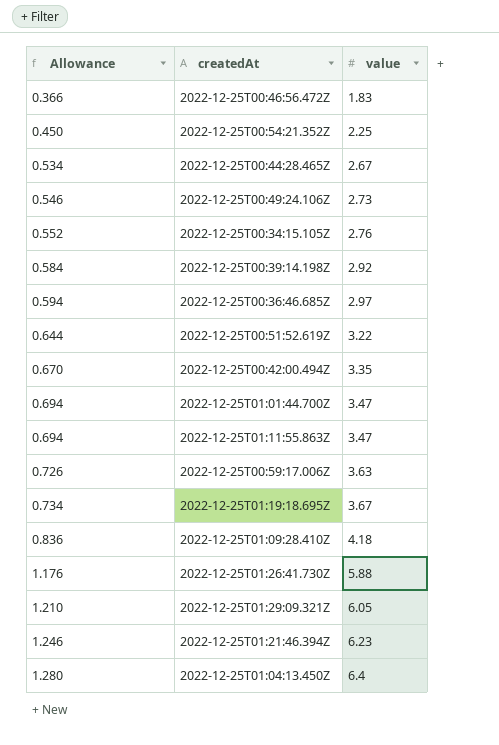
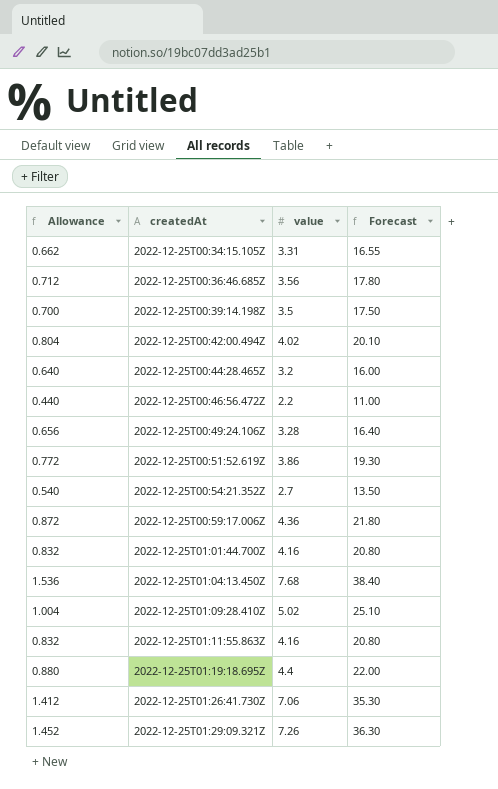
row order: Allowance ascending -> createdAt ascending
column Forecast | formula: none -> [value] * 5
row 2022-12-25T01:21:46.394Z: 1.246 | 6.23 -> none
2022-12-25T00:34:15.105Z | Allowance: 0.552 -> 0.662
2022-12-25T00:34:15.105Z | value: 2.76 -> 3.31
2022-12-25T00:36:46.685Z | Allowance: 0.594 -> 0.712
2022-12-25T00:36:46.685Z | value: 2.97 -> 3.56
2022-12-25T00:39:14.198Z | Allowance: 0.584 -> 0.700
2022-12-25T00:39:14.198Z | value: 2.92 -> 3.5
2022-12-25T00:42:00.494Z | Allowance: 0.670 -> 0.804
2022-12-25T00:42:00.494Z | value: 3.35 -> 4.02
2022-12-25T00:44:28.465Z | Allowance: 0.534 -> 0.640
2022-12-25T00:44:28.465Z | value: 2.67 -> 3.2
2022-12-25T00:46:56.472Z | Allowance: 0.366 -> 0.440
2022-12-25T00:46:56.472Z | value: 1.83 -> 2.2
2022-12-25T00:49:24.106Z | Allowance: 0.546 -> 0.656
2022-12-25T00:49:24.106Z | value: 2.73 -> 3.28
2022-12-25T00:51:52.619Z | Allowance: 0.644 -> 0.772
2022-12-25T00:51:52.619Z | value: 3.22 -> 3.86
2022-12-25T00:54:21.352Z | Allowance: 0.450 -> 0.540
2022-12-25T00:54:21.352Z | value: 2.25 -> 2.7
2022-12-25T00:59:17.006Z | Allowance: 0.726 -> 0.872
2022-12-25T00:59:17.006Z | value: 3.63 -> 4.36
2022-12-25T01:01:44.700Z | Allowance: 0.694 -> 0.832
2022-12-25T01:01:44.700Z | value: 3.47 -> 4.16
2022-12-25T01:04:13.450Z | Allowance: 1.280 -> 1.536
2022-12-25T01:04:13.450Z | value: 6.4 -> 7.68
2022-12-25T01:09:28.410Z | Allowance: 0.836 -> 1.004
2022-12-25T01:09:28.410Z | value: 4.18 -> 5.02
2022-12-25T01:11:55.863Z | Allowance: 0.694 -> 0.832
2022-12-25T01:11:55.863Z | value: 3.47 -> 4.16
2022-12-25T01:19:18.695Z | Allowance: 0.734 -> 0.880
2022-12-25T01:19:18.695Z | value: 3.67 -> 4.4
2022-12-25T01:26:41.730Z | Allowance: 1.176 -> 1.412
2022-12-25T01:26:41.730Z | value: 5.88 -> 7.06
2022-12-25T01:29:09.321Z | Allowance: 1.210 -> 1.452
2022-12-25T01:29:09.321Z | value: 6.05 -> 7.26

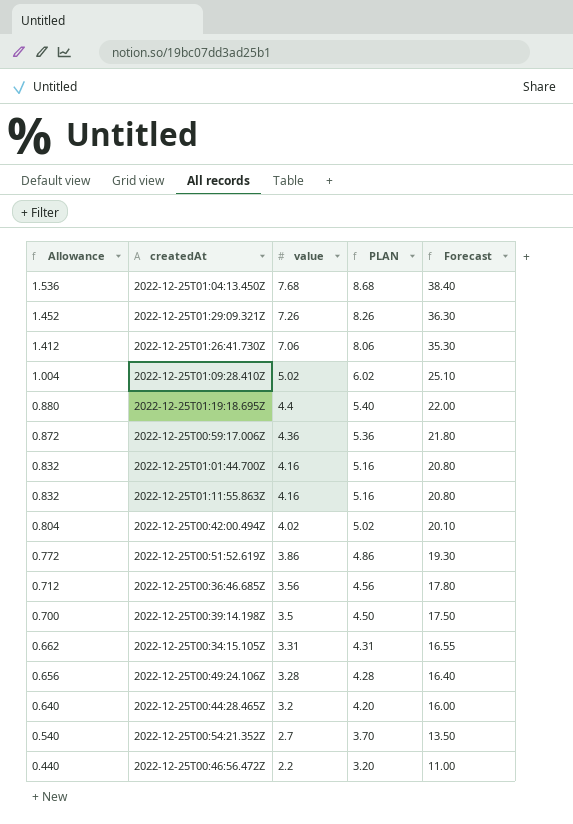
row order: createdAt ascending -> Allowance descending
column PLAN | formula: none -> [value] + 1

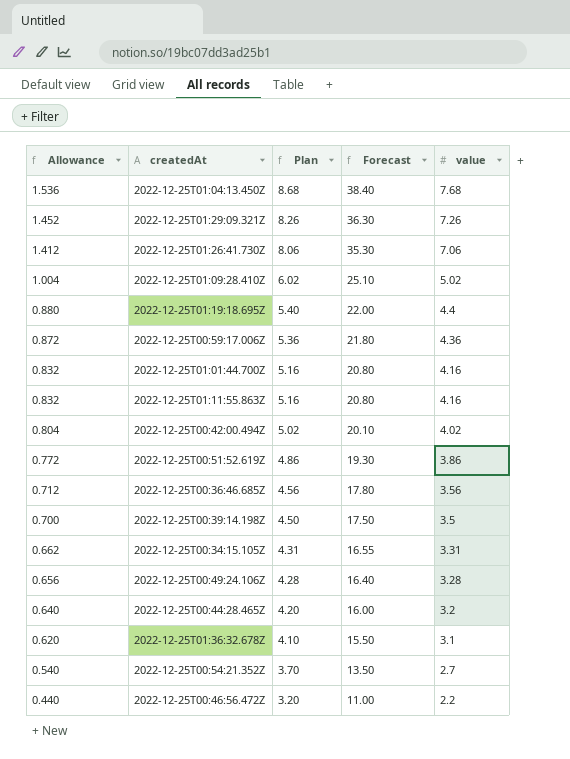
column name: PLAN -> Plan
column value | position: 3 -> 5
row 2022-12-25T01:36:32.678Z: none -> 0.620 | 4.10 | 15.50 | 3.1

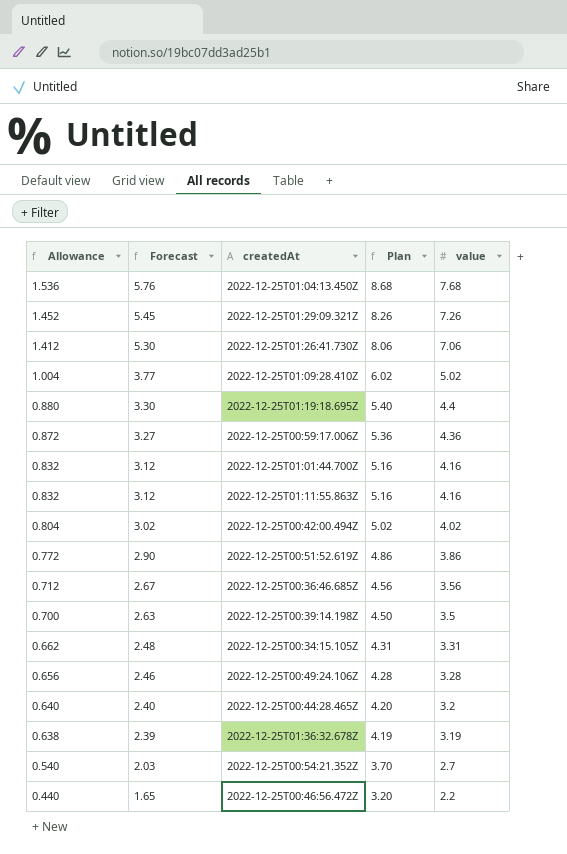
column Forecast | formula: [value] * 5 -> [value] * 0.75
column Forecast | position: 4 -> 2
2022-12-25T01:36:32.678Z | Allowance: 0.620 -> 0.638
2022-12-25T01:36:32.678Z | Plan: 4.10 -> 4.19
2022-12-25T01:36:32.678Z | value: 3.1 -> 3.19

